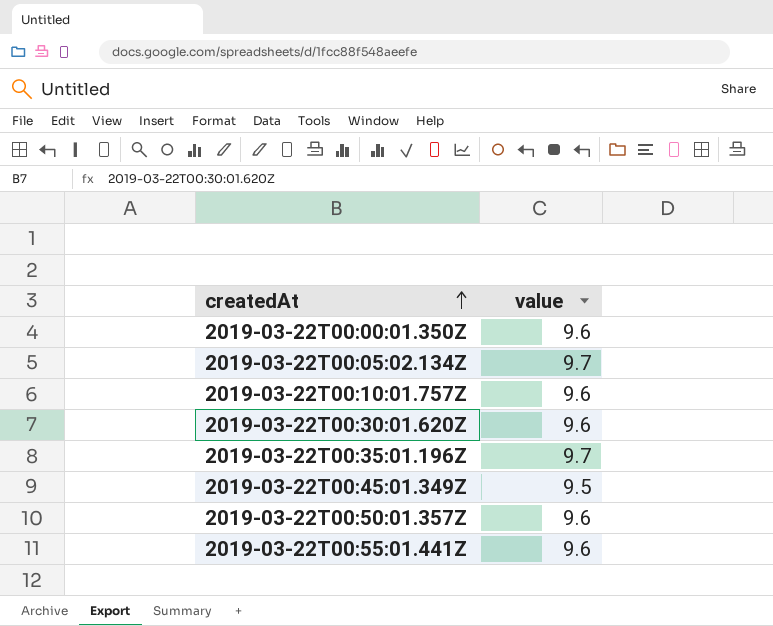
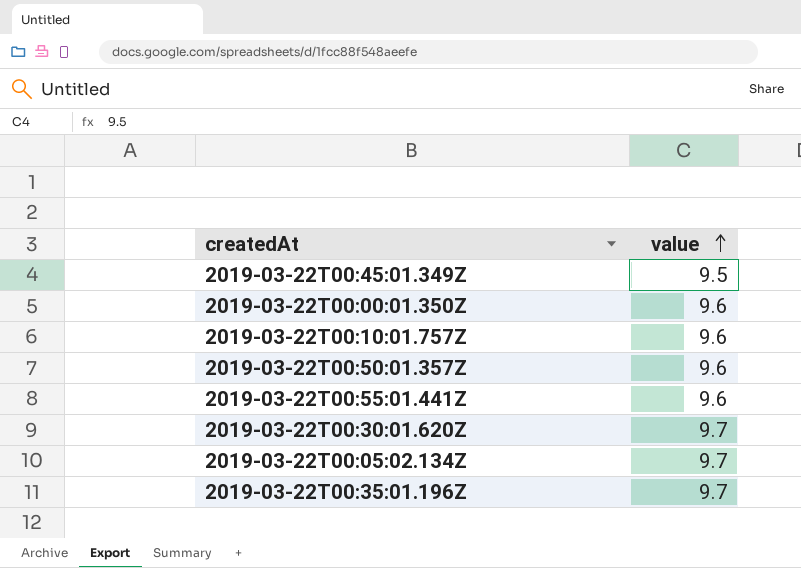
row order: createdAt ascending -> value ascending
2019-03-22T00:30:01.620Z | value: 9.6 -> 9.7

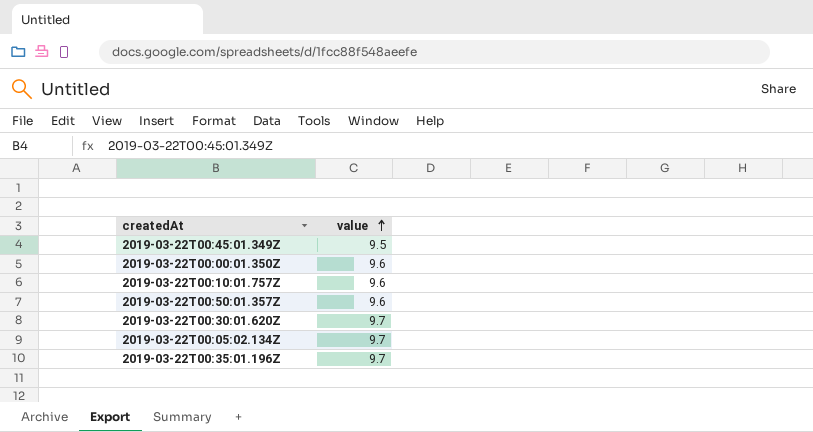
row 2019-03-22T00:55:01.441Z: 9.6 -> none

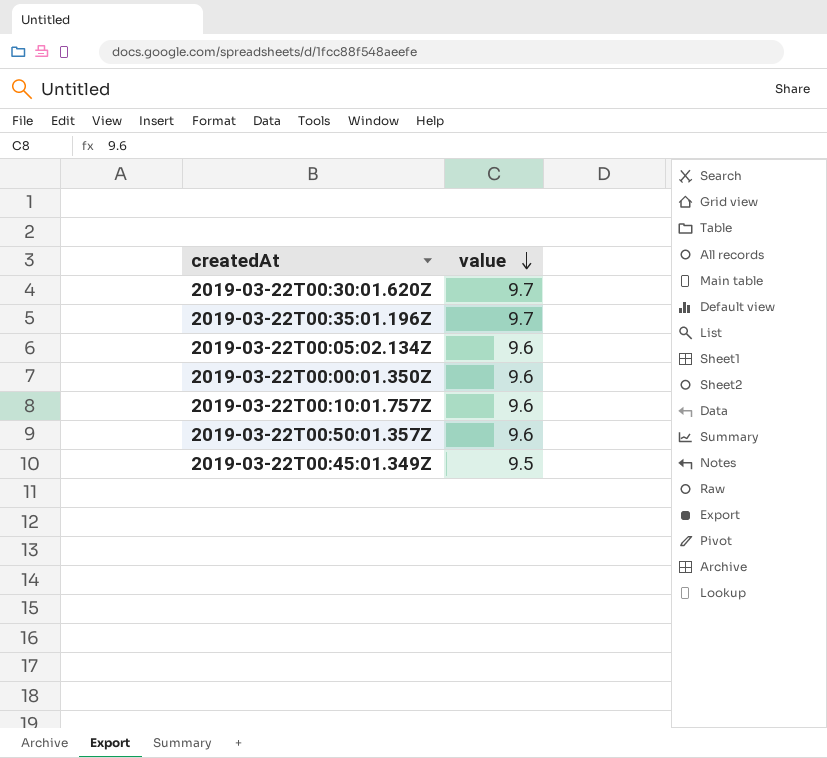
row order: value ascending -> value descending
2019-03-22T00:05:02.134Z | value: 9.7 -> 9.6

